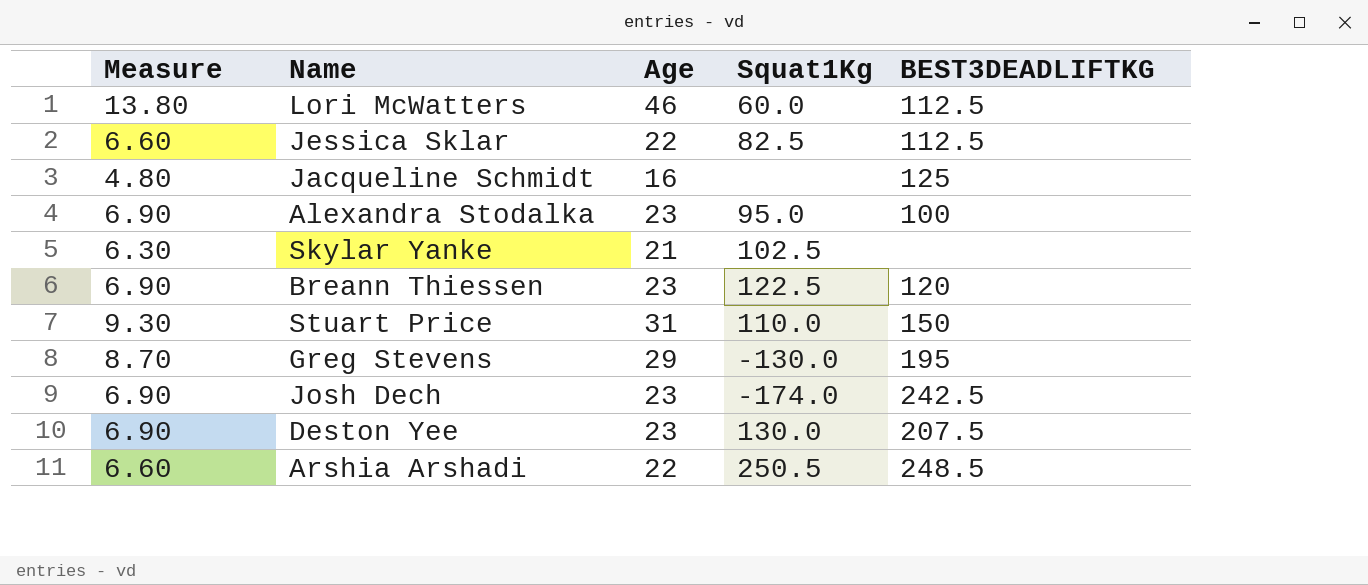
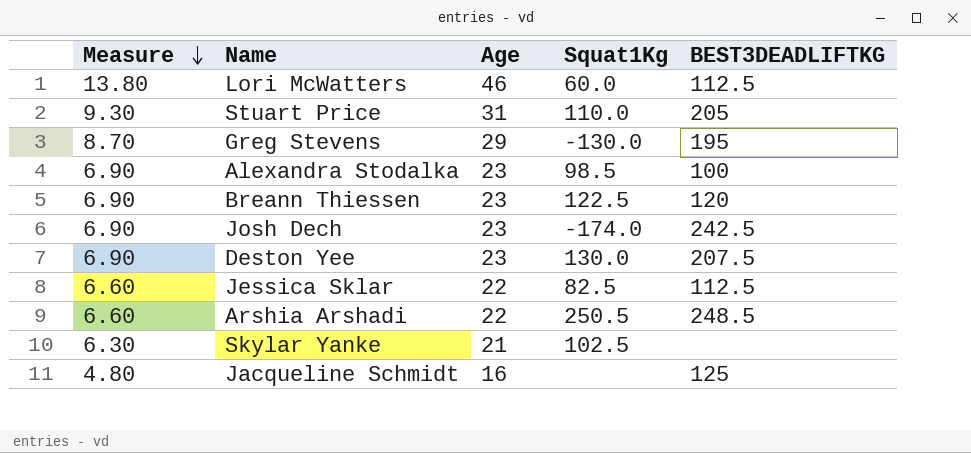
row order: none -> Measure descending
Stuart Price | BEST3DEADLIFTKG: 150 -> 205
Alexandra Stodalka | Squat1Kg: 95.0 -> 98.5

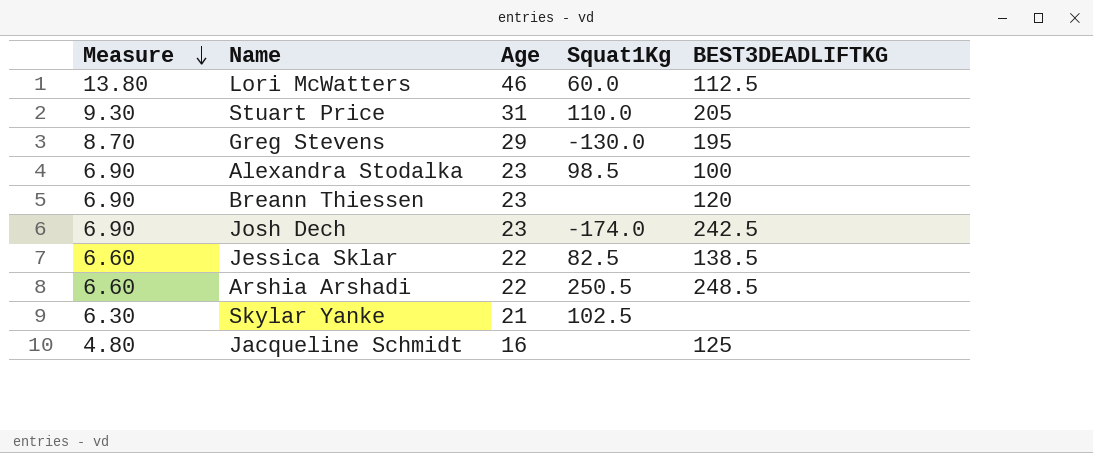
row Deston Yee: 6.90 | 23 | 130.0 | 207.5 -> none
Breann Thiessen | Squat1Kg: 122.5 -> none
Jessica Sklar | BEST3DEADLIFTKG: 112.5 -> 138.5

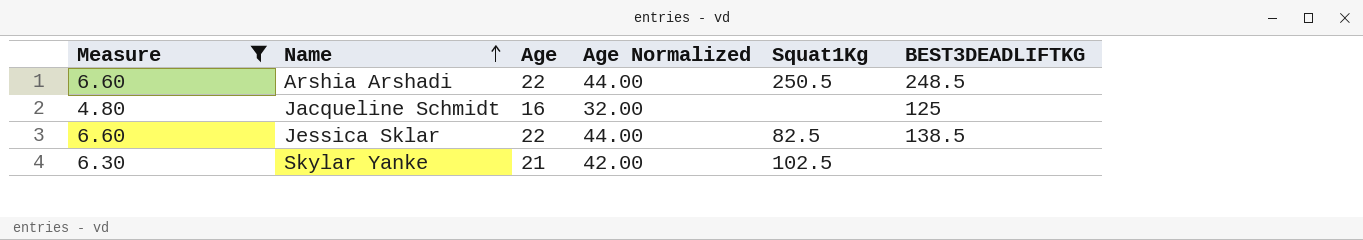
filter: none -> Measure <= 6.60
row order: Measure descending -> Name ascending
column Age Normalized | formula: none -> [Age] * 2

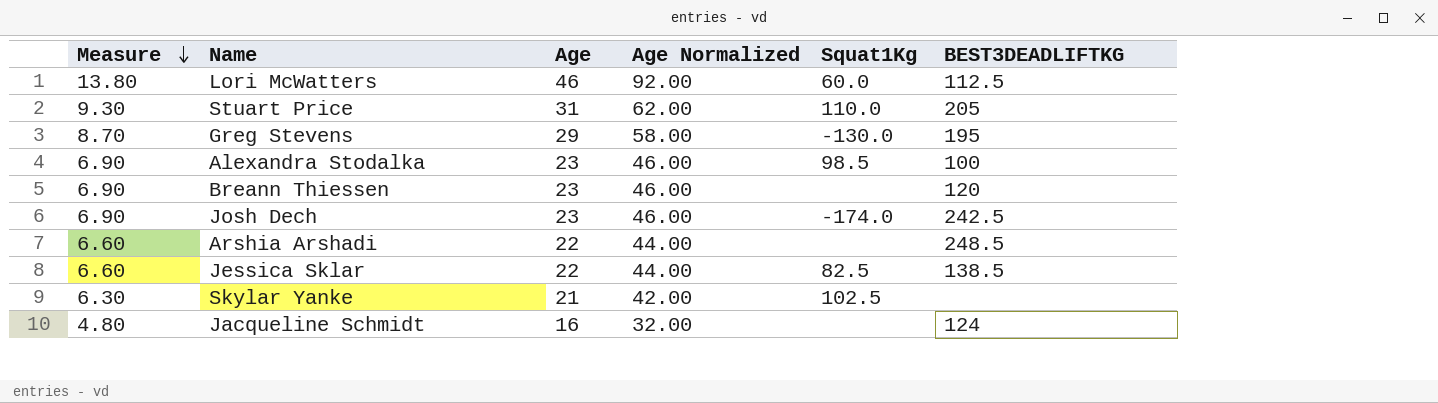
filter: Measure <= 6.60 -> none
row order: Name ascending -> Measure descending
Arshia Arshadi | Squat1Kg: 250.5 -> none
Jacqueline Schmidt | BEST3DEADLIFTKG: 125 -> 124

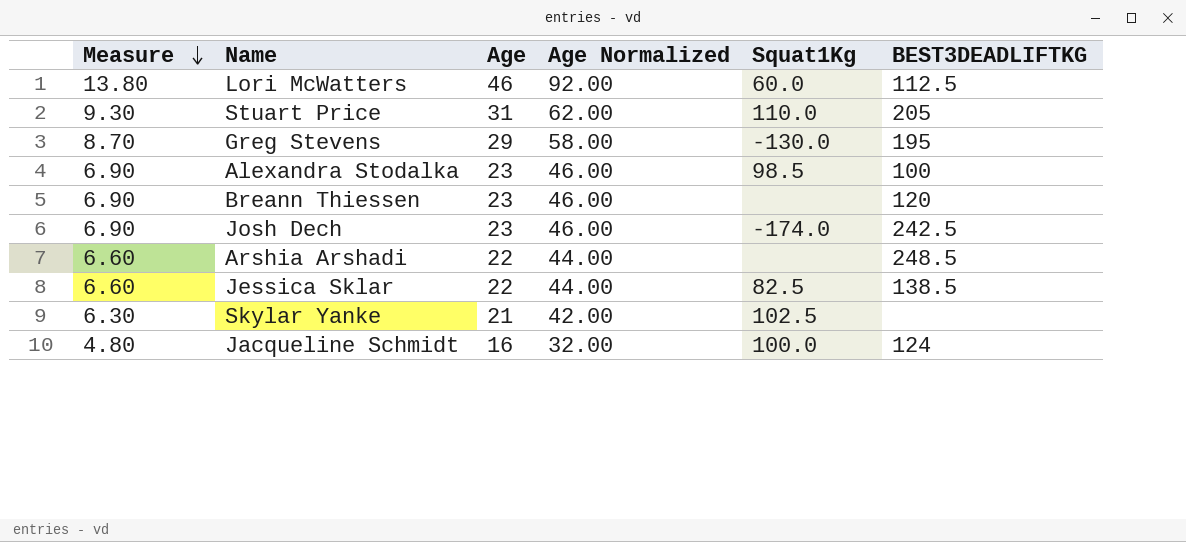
Jacqueline Schmidt | Squat1Kg: none -> 100.0

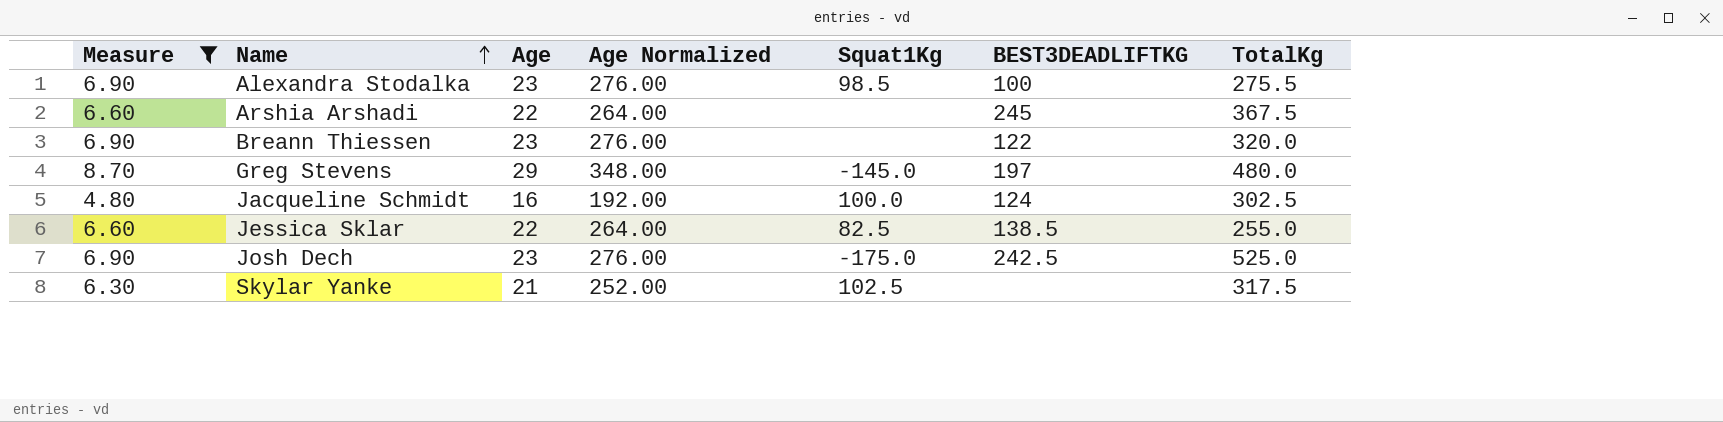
filter: none -> Measure <= 8.70
row order: Measure descending -> Name ascending
column Age Normalized | formula: [Age] * 2 -> [Age] * 12
column TotalKg | position: none -> 7
Arshia Arshadi | BEST3DEADLIFTKG: 248.5 -> 245
Breann Thiessen | BEST3DEADLIFTKG: 120 -> 122
Greg Stevens | Squat1Kg: -130.0 -> -145.0
Greg Stevens | BEST3DEADLIFTKG: 195 -> 197
Josh Dech | Squat1Kg: -174.0 -> -175.0

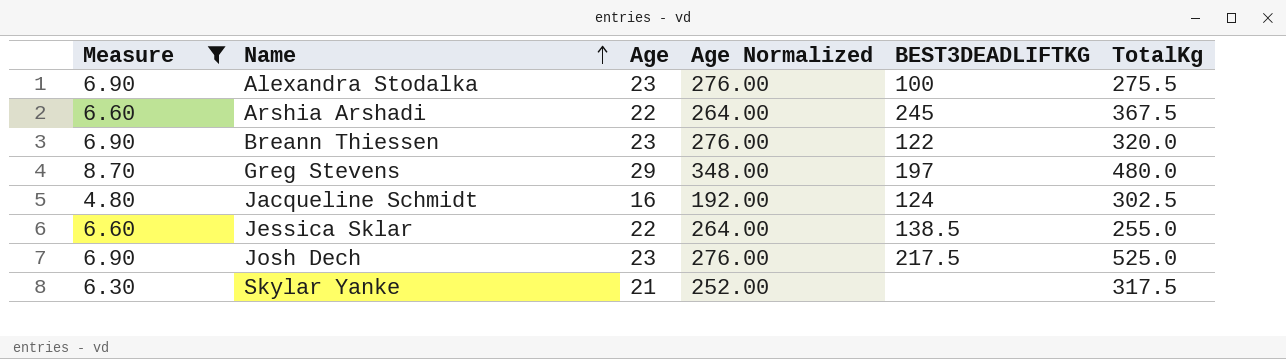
column Squat1Kg | position: 5 -> none
Josh Dech | BEST3DEADLIFTKG: 242.5 -> 217.5

